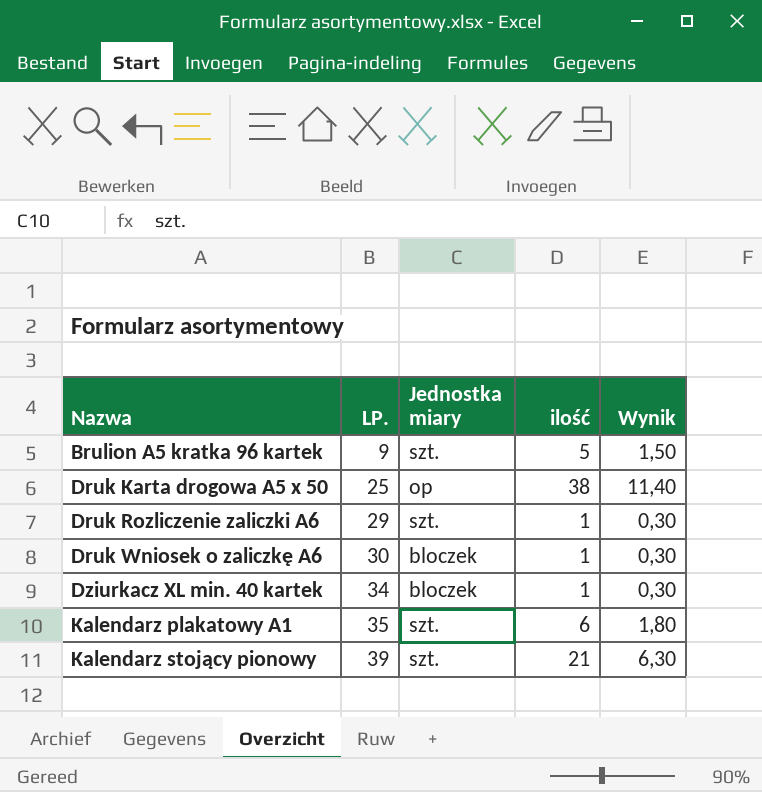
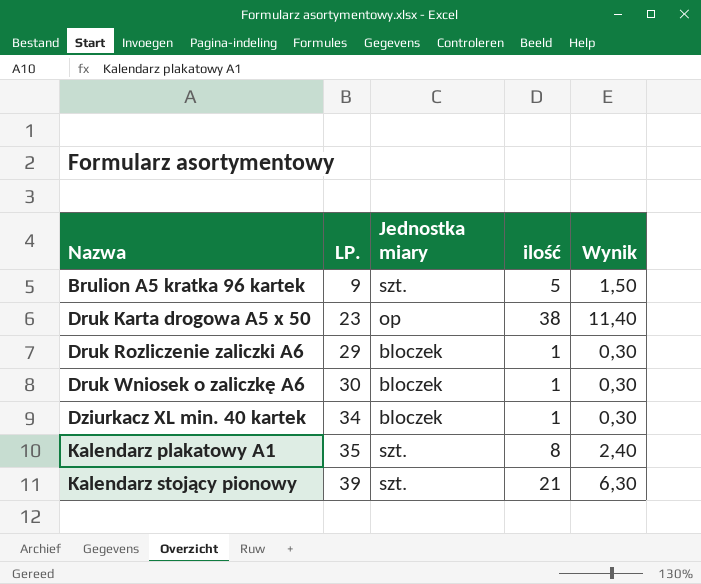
Druk Karta drogowa A5 x 50 | LP.: 25 -> 23
Druk Rozliczenie zaliczki A6 | Jednostka miary: szt. -> bloczek
Kalendarz plakatowy A1 | ilość: 6 -> 8
Kalendarz plakatowy A1 | Wynik: 1,80 -> 2,40

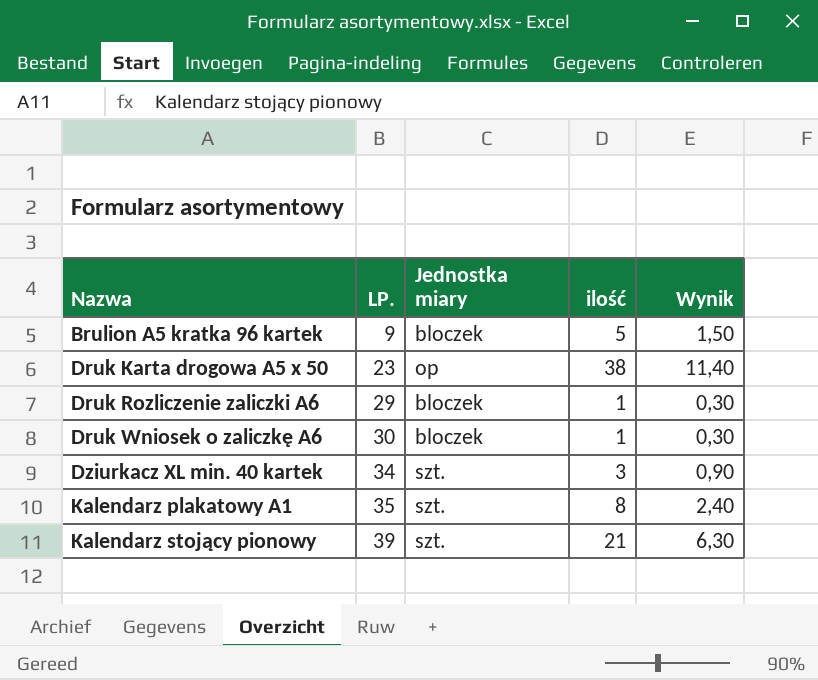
Brulion A5 kratka 96 kartek | Jednostka miary: szt. -> bloczek
Dziurkacz XL min. 40 kartek | Jednostka miary: bloczek -> szt.
Dziurkacz XL min. 40 kartek | ilość: 1 -> 3
Dziurkacz XL min. 40 kartek | Wynik: 0,30 -> 0,90

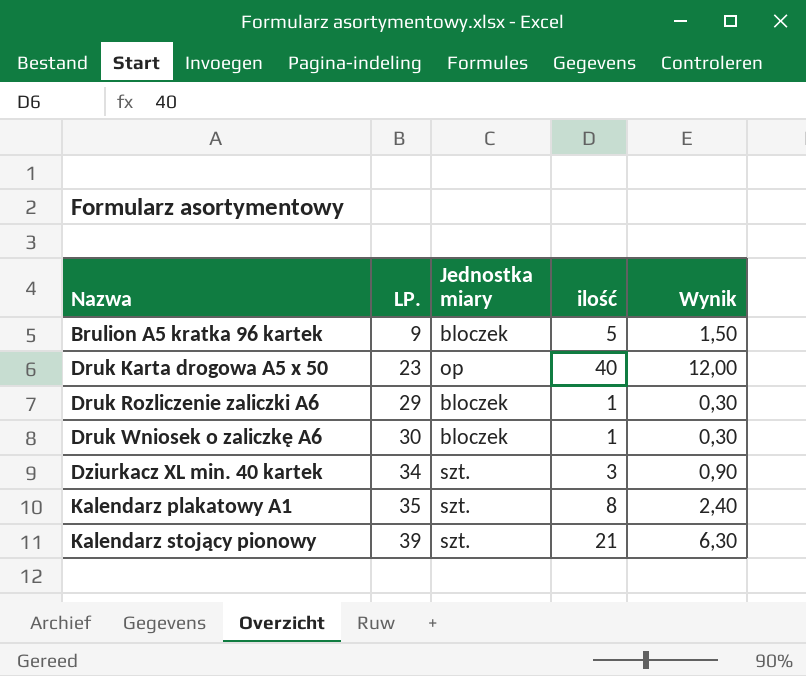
Druk Karta drogowa A5 x 50 | ilość: 38 -> 40
Druk Karta drogowa A5 x 50 | Wynik: 11,40 -> 12,00

